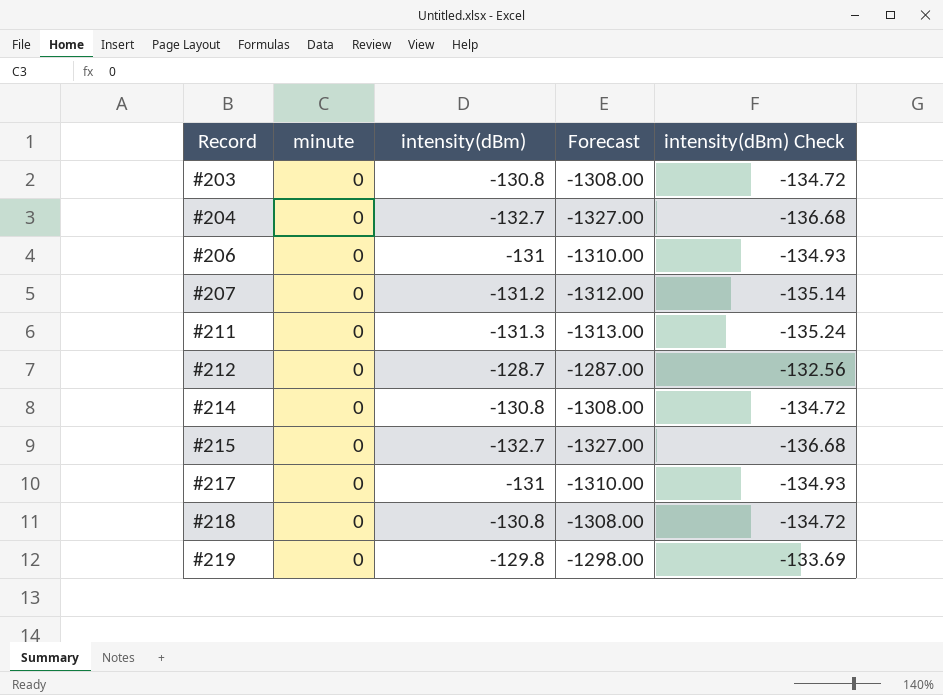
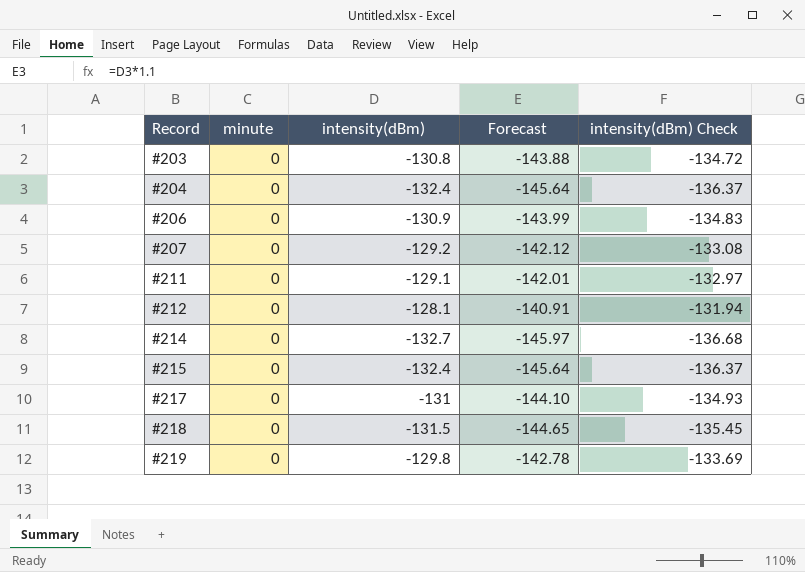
column Forecast | formula: [intensity(dBm)] * 10 -> [intensity(dBm)] * 1.1
#204 | intensity(dBm): -132.7 -> -132.4
#204 | intensity(dBm) Check: -136.68 -> -136.37
#206 | intensity(dBm): -131 -> -130.9
#206 | intensity(dBm) Check: -134.93 -> -134.83
#207 | intensity(dBm): -131.2 -> -129.2
#207 | intensity(dBm) Check: -135.14 -> -133.08
#211 | intensity(dBm): -131.3 -> -129.1
#211 | intensity(dBm) Check: -135.24 -> -132.97
#212 | intensity(dBm): -128.7 -> -128.1
#212 | intensity(dBm) Check: -132.56 -> -131.94
#214 | intensity(dBm): -130.8 -> -132.7
#214 | intensity(dBm) Check: -134.72 -> -136.68
#215 | intensity(dBm): -132.7 -> -132.4
#215 | intensity(dBm) Check: -136.68 -> -136.37
#218 | intensity(dBm): -130.8 -> -131.5
#218 | intensity(dBm) Check: -134.72 -> -135.45

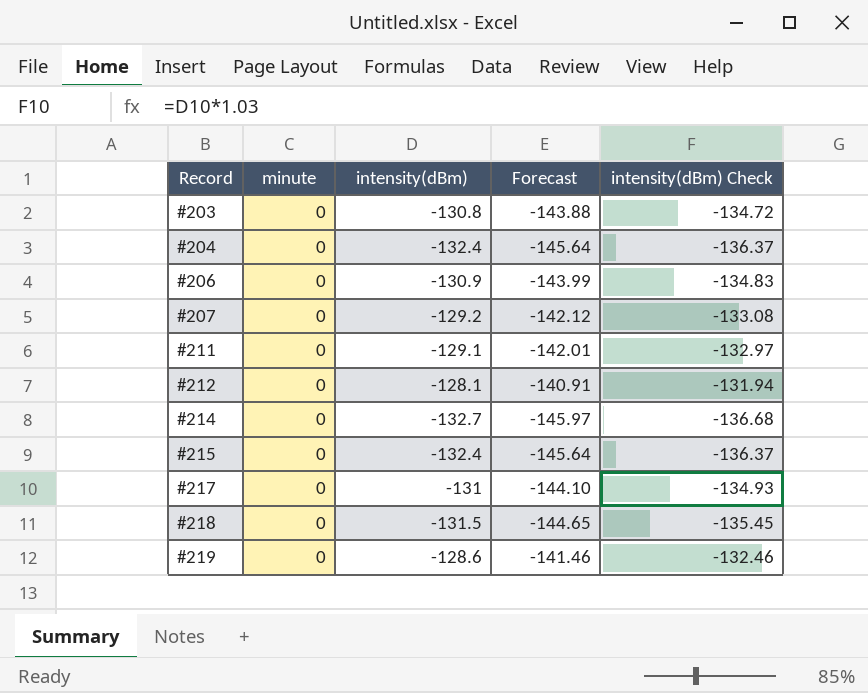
#219 | intensity(dBm): -129.8 -> -128.6
#219 | Forecast: -142.78 -> -141.46
#219 | intensity(dBm) Check: -133.69 -> -132.46

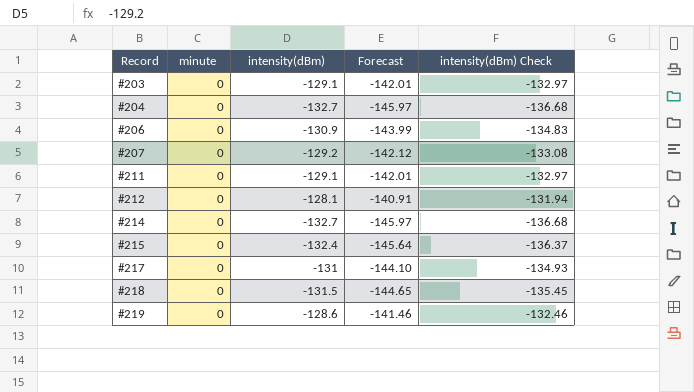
#203 | intensity(dBm): -130.8 -> -129.1
#203 | Forecast: -143.88 -> -142.01
#203 | intensity(dBm) Check: -134.72 -> -132.97
#204 | intensity(dBm): -132.4 -> -132.7
#204 | Forecast: -145.64 -> -145.97
#204 | intensity(dBm) Check: -136.37 -> -136.68

